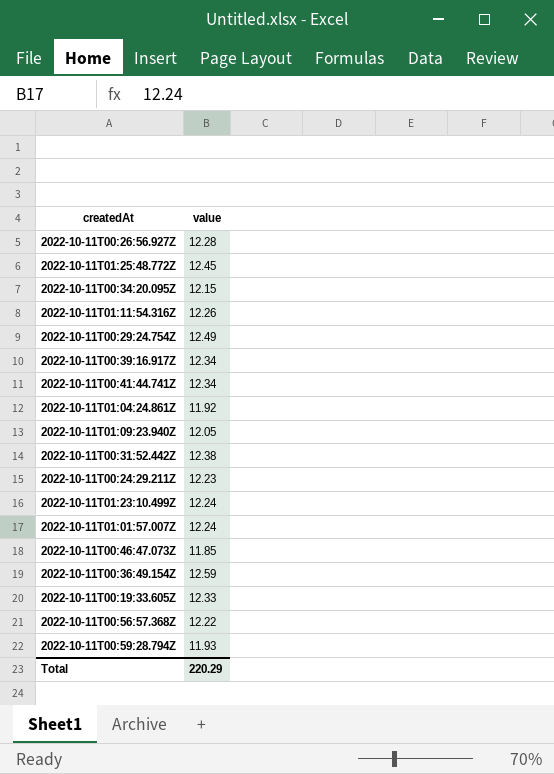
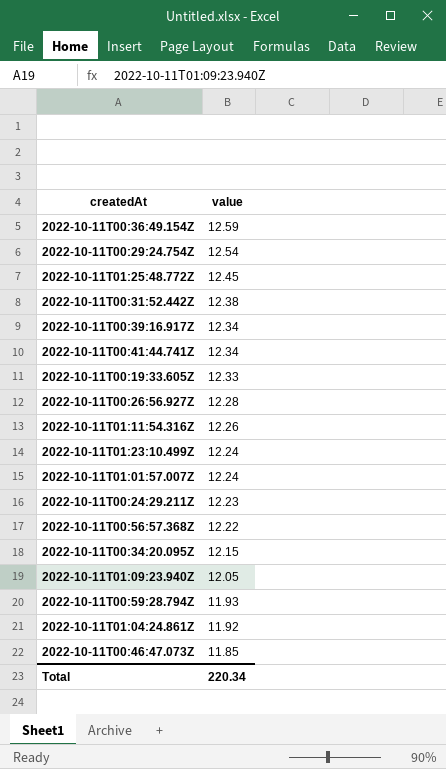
row order: none -> value descending
2022-10-11T00:29:24.754Z | value: 12.49 -> 12.54
Total | value: 220.29 -> 220.34

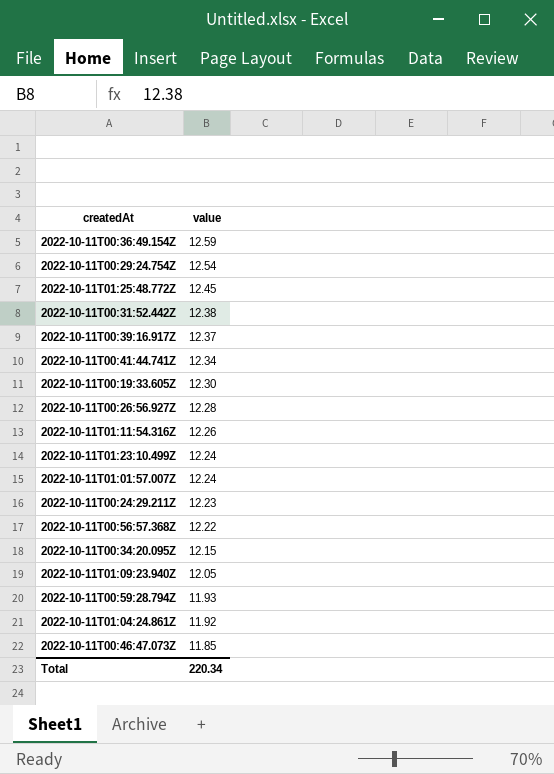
2022-10-11T00:39:16.917Z | value: 12.34 -> 12.37
2022-10-11T00:19:33.605Z | value: 12.33 -> 12.30

